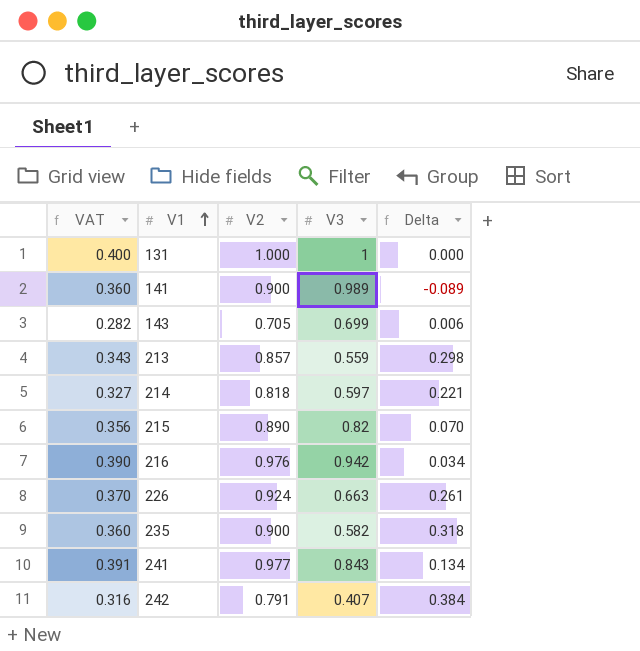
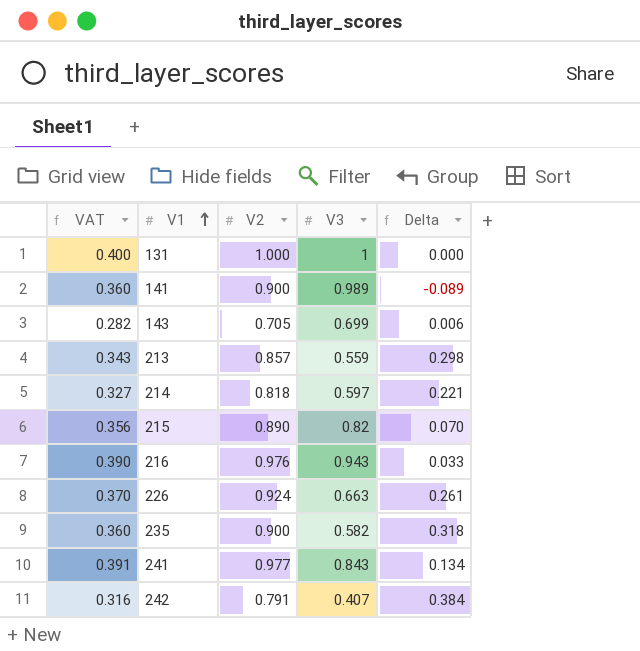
216 | V3: 0.942 -> 0.943
216 | Delta: 0.034 -> 0.033

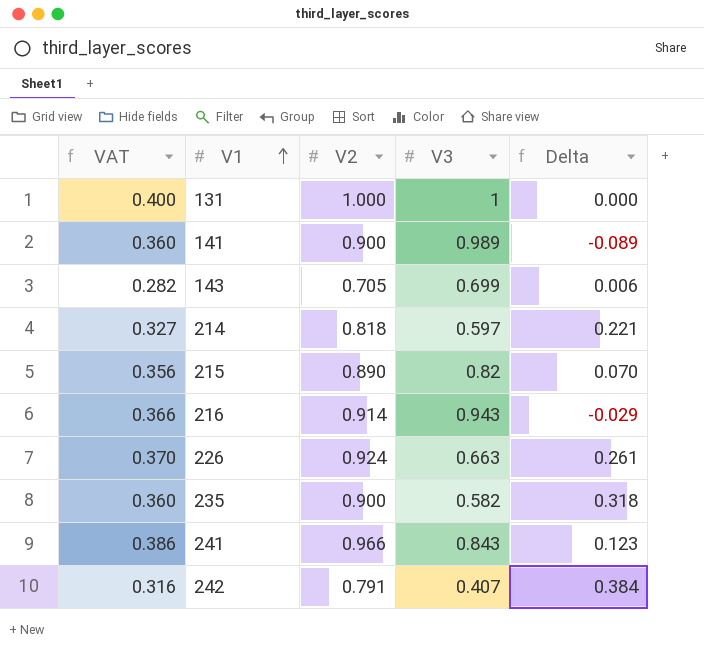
row 213: 0.343 | 0.857 | 0.559 | 0.298 -> none
216 | VAT: 0.390 -> 0.366
216 | V2: 0.976 -> 0.914
216 | Delta: 0.033 -> -0.029
241 | VAT: 0.391 -> 0.386
241 | V2: 0.977 -> 0.966
241 | Delta: 0.134 -> 0.123

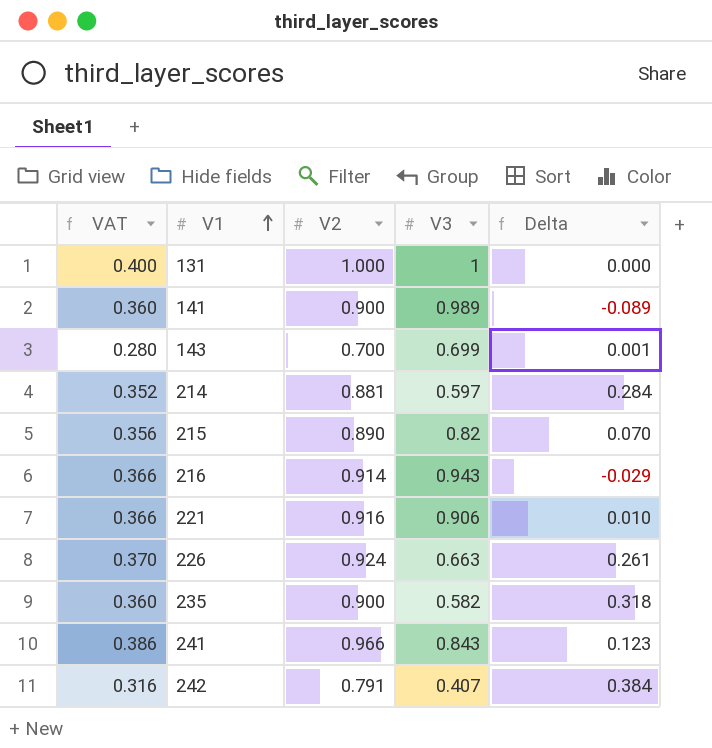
143 | VAT: 0.282 -> 0.280
143 | V2: 0.705 -> 0.700
143 | Delta: 0.006 -> 0.001
214 | VAT: 0.327 -> 0.352
214 | V2: 0.818 -> 0.881
214 | Delta: 0.221 -> 0.284
row 221: none -> 0.366 | 0.916 | 0.906 | 0.010

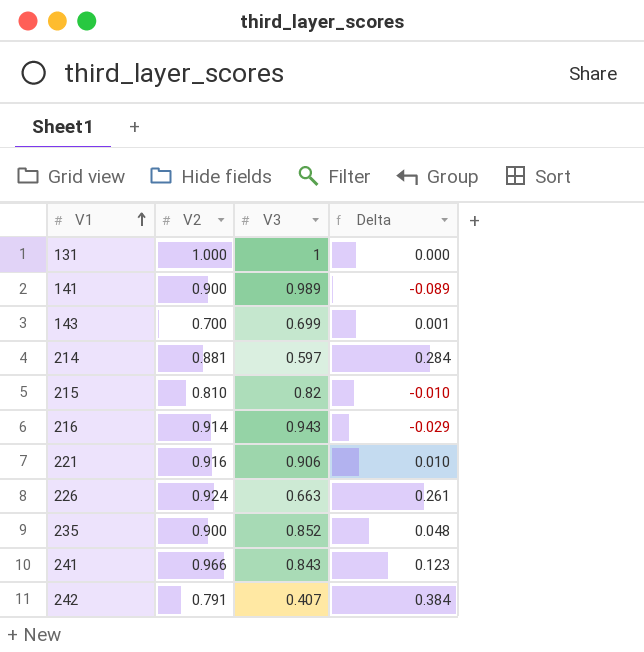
column VAT | formula: [V2] * 0.4 -> none
215 | V2: 0.890 -> 0.810
215 | Delta: 0.070 -> -0.010
235 | V3: 0.582 -> 0.852
235 | Delta: 0.318 -> 0.048

